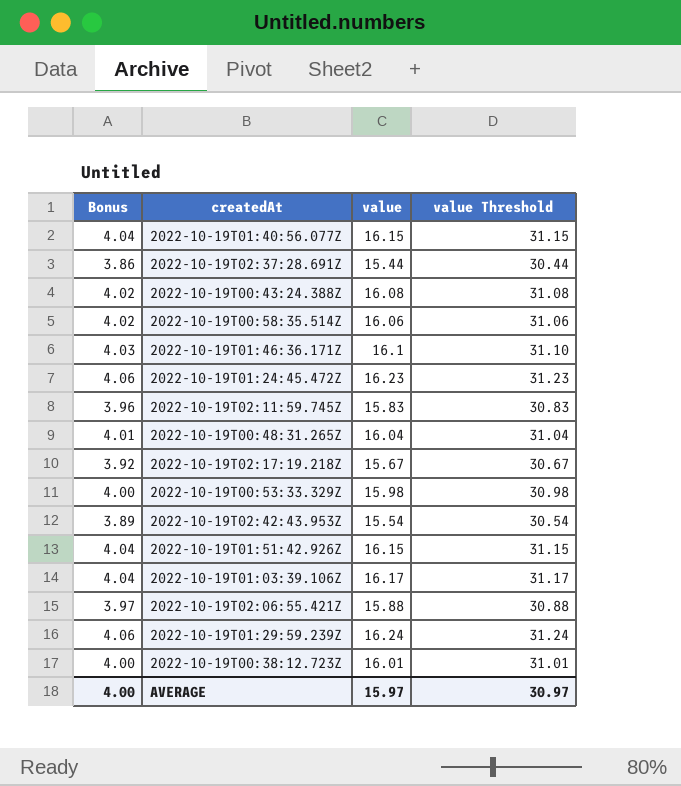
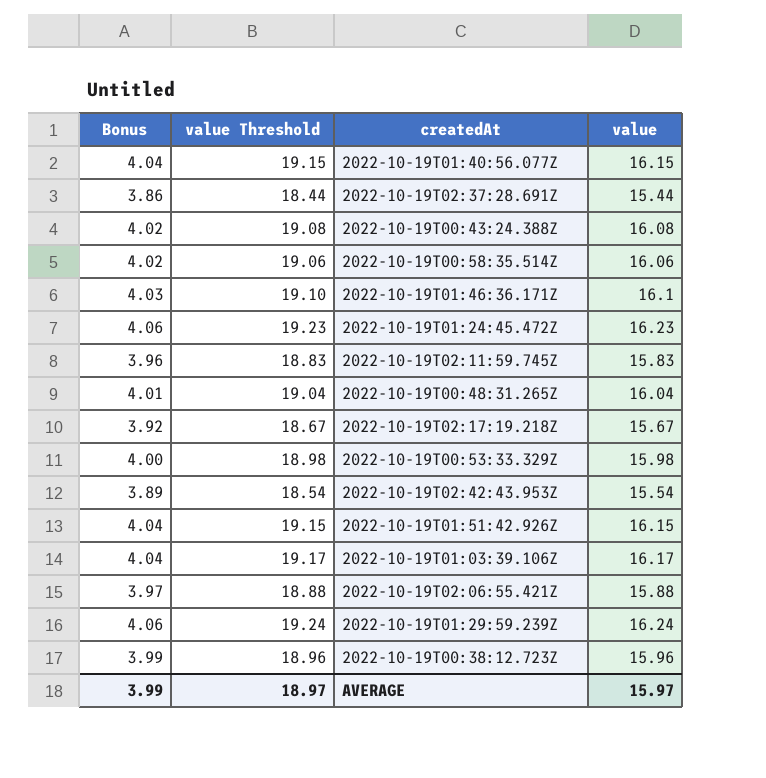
column value Threshold | formula: [value] + 15 -> [value] + 3
column value Threshold | position: 4 -> 2
2022-10-19T00:38:12.723Z | Bonus: 4.00 -> 3.99
2022-10-19T00:38:12.723Z | value: 16.01 -> 15.96
AVERAGE | Bonus: 4.00 -> 3.99
AVERAGE | value Threshold: 30.97 -> 18.97

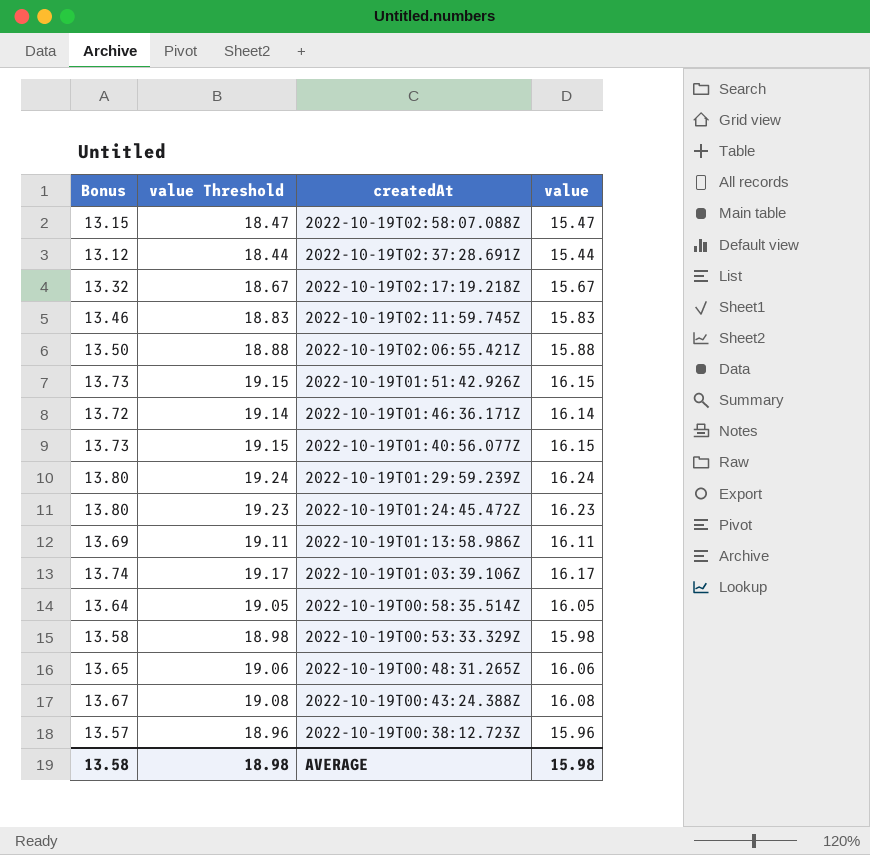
row order: none -> createdAt descending
column Bonus | formula: [value] * 0.25 -> [value] * 0.85
row 2022-10-19T02:42:43.953Z: 3.89 | 18.54 | 15.54 -> none
row 2022-10-19T02:58:07.088Z: none -> 13.15 | 18.47 | 15.47
2022-10-19T01:46:36.171Z | value Threshold: 19.10 -> 19.14
2022-10-19T01:46:36.171Z | value: 16.1 -> 16.14
row 2022-10-19T01:13:58.986Z: none -> 13.69 | 19.11 | 16.11
2022-10-19T00:58:35.514Z | value Threshold: 19.06 -> 19.05
2022-10-19T00:58:35.514Z | value: 16.06 -> 16.05
2022-10-19T00:48:31.265Z | value Threshold: 19.04 -> 19.06
2022-10-19T00:48:31.265Z | value: 16.04 -> 16.06
AVERAGE | Bonus: 3.99 -> 13.58
AVERAGE | value Threshold: 18.97 -> 18.98
AVERAGE | value: 15.97 -> 15.98

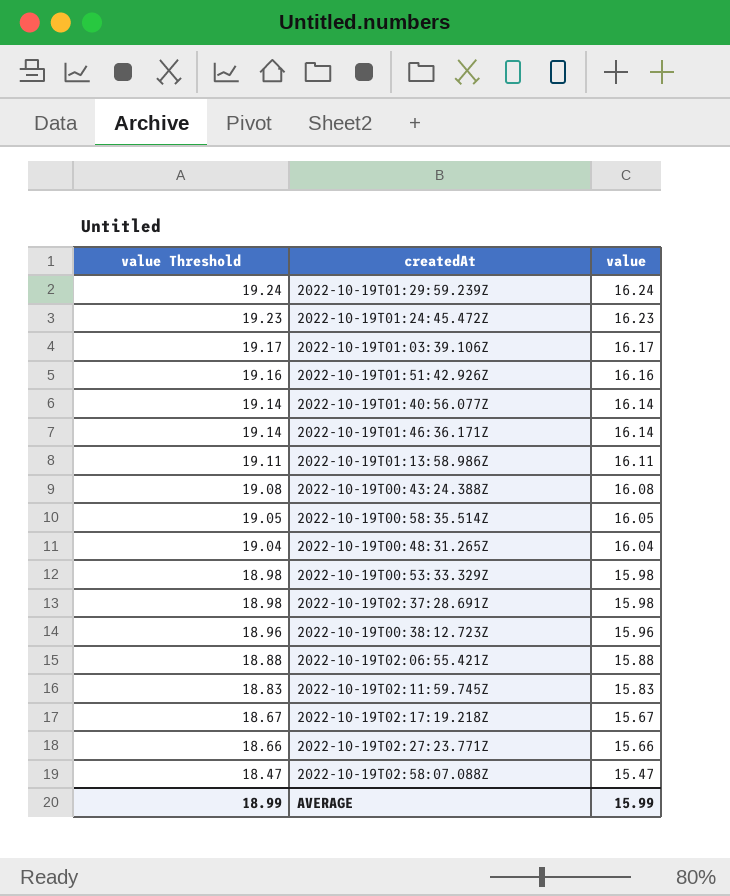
row order: createdAt descending -> value Threshold descending
column Bonus | formula: [value] * 0.85 -> none
2022-10-19T01:51:42.926Z | value Threshold: 19.15 -> 19.16
2022-10-19T01:51:42.926Z | value: 16.15 -> 16.16
2022-10-19T01:40:56.077Z | value Threshold: 19.15 -> 19.14
2022-10-19T01:40:56.077Z | value: 16.15 -> 16.14
2022-10-19T00:48:31.265Z | value Threshold: 19.06 -> 19.04
2022-10-19T00:48:31.265Z | value: 16.06 -> 16.04
2022-10-19T02:37:28.691Z | value Threshold: 18.44 -> 18.98
2022-10-19T02:37:28.691Z | value: 15.44 -> 15.98
row 2022-10-19T02:27:23.771Z: none -> 18.66 | 15.66
AVERAGE | value Threshold: 18.98 -> 18.99
AVERAGE | value: 15.98 -> 15.99

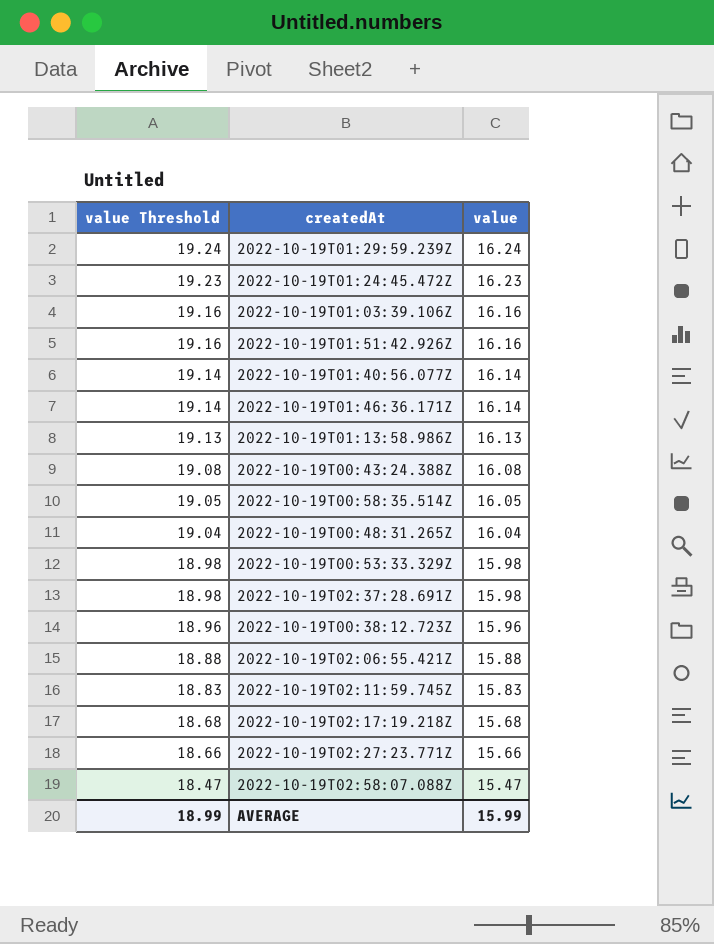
2022-10-19T01:03:39.106Z | value Threshold: 19.17 -> 19.16
2022-10-19T01:03:39.106Z | value: 16.17 -> 16.16
2022-10-19T01:13:58.986Z | value Threshold: 19.11 -> 19.13
2022-10-19T01:13:58.986Z | value: 16.11 -> 16.13
2022-10-19T02:17:19.218Z | value Threshold: 18.67 -> 18.68
2022-10-19T02:17:19.218Z | value: 15.67 -> 15.68

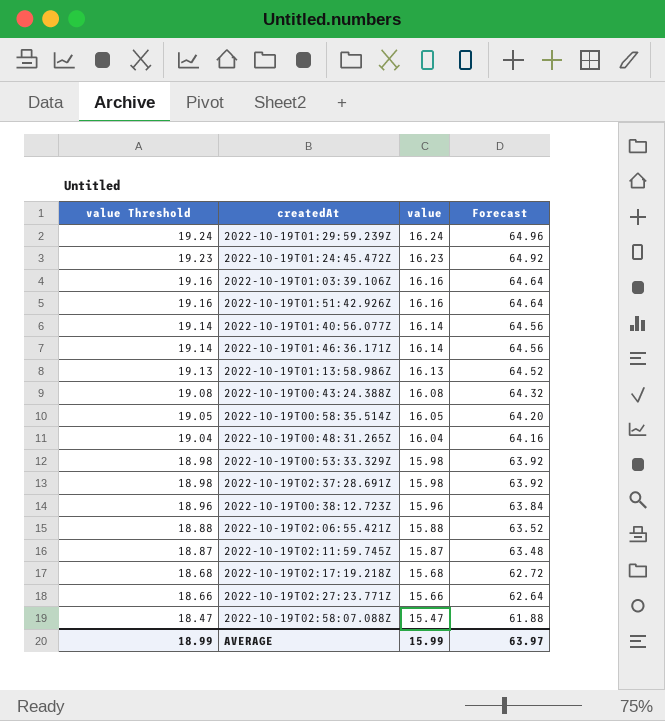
column Forecast | formula: none -> [value] * 4
2022-10-19T02:11:59.745Z | value Threshold: 18.83 -> 18.87
2022-10-19T02:11:59.745Z | value: 15.83 -> 15.87

